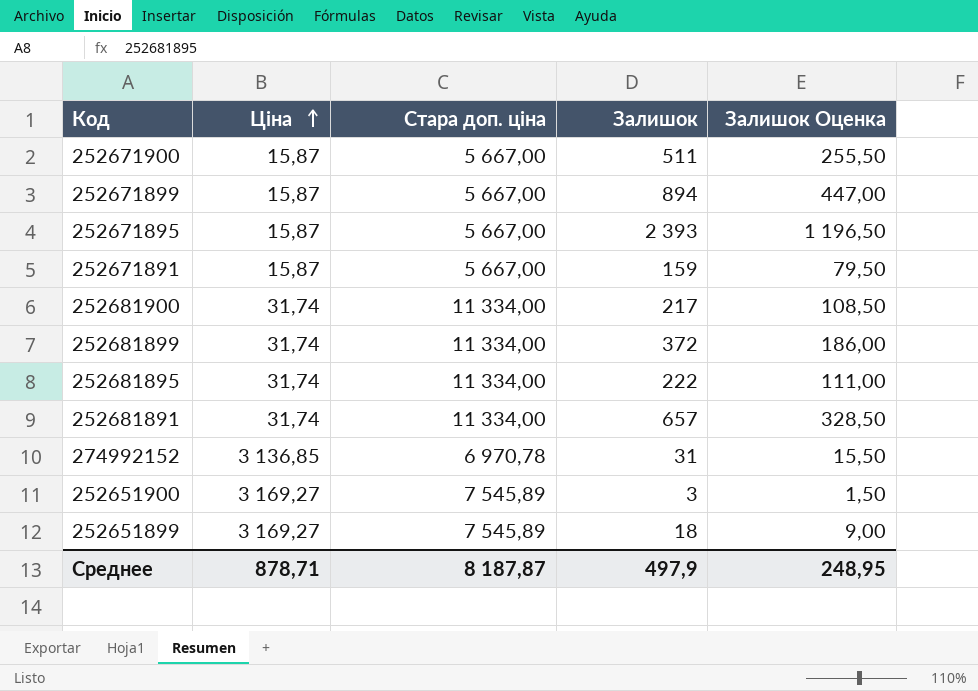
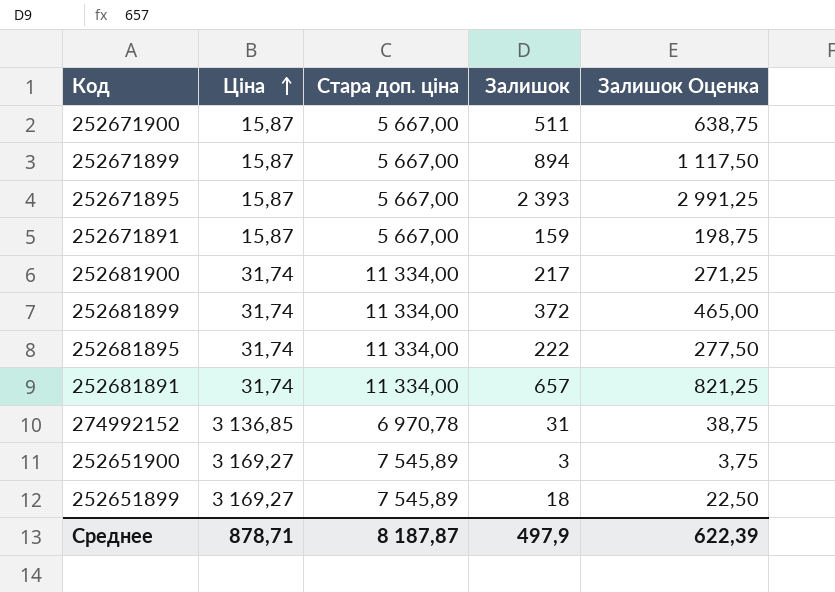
column Залишок Оценка | formula: [Залишок] * 0,5 -> [Залишок] * 1,25
Среднее | Залишок Оценка: 248,95 -> 622,39

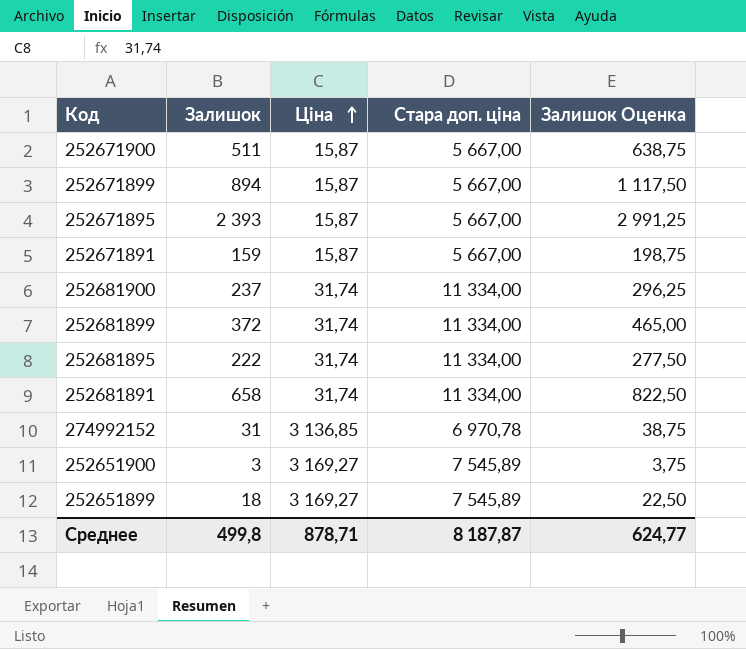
column Залишок | position: 4 -> 2
252681900 | Залишок: 217 -> 237
252681900 | Залишок Оценка: 271,25 -> 296,25
252681891 | Залишок: 657 -> 658
252681891 | Залишок Оценка: 821,25 -> 822,50
Среднее | Залишок: 497,9 -> 499,8
Среднее | Залишок Оценка: 622,39 -> 624,77

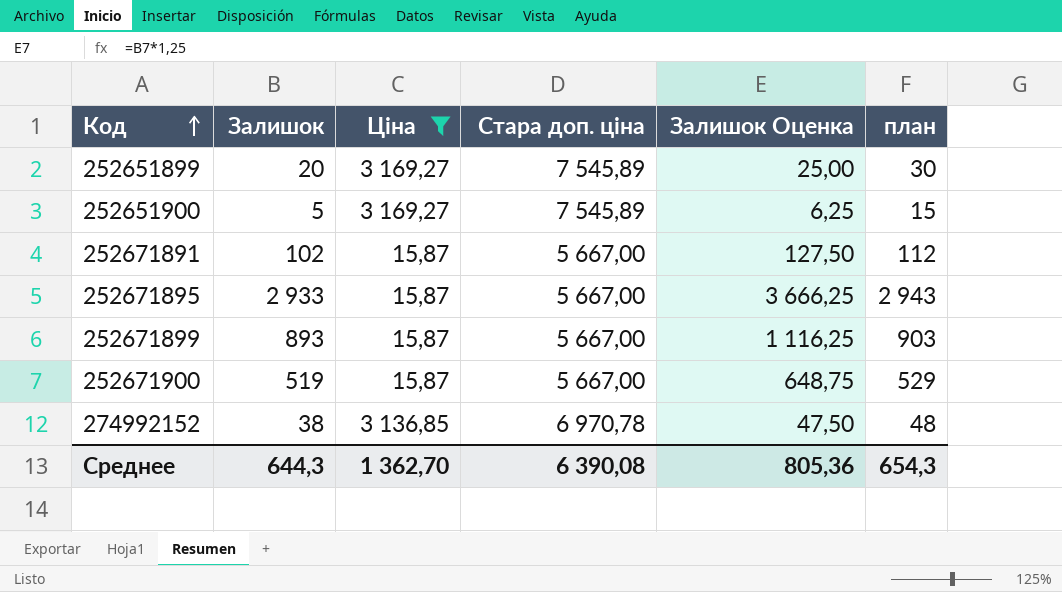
filter: none -> Ціна != 31,74
row order: Ціна ascending -> Код ascending
column план | formula: none -> [Залишок] + 10
252651899 | Залишок: 18 -> 20
252651899 | Залишок Оценка: 22,50 -> 25,00
252651900 | Залишок: 3 -> 5
252651900 | Залишок Оценка: 3,75 -> 6,25
252671891 | Залишок: 159 -> 102
252671891 | Залишок Оценка: 198,75 -> 127,50
252671895 | Залишок: 2 393 -> 2 933
252671895 | Залишок Оценка: 2 991,25 -> 3 666,25
252671899 | Залишок: 894 -> 893
252671899 | Залишок Оценка: 1 117,50 -> 1 116,25
252671900 | Залишок: 511 -> 519
252671900 | Залишок Оценка: 638,75 -> 648,75
274992152 | Залишок: 31 -> 38
274992152 | Залишок Оценка: 38,75 -> 47,50
Среднее | Залишок: 499,8 -> 644,3
Среднее | Ціна: 878,71 -> 1 362,70
Среднее | Стара доп. ціна: 8 187,87 -> 6 390,08
Среднее | Залишок Оценка: 624,77 -> 805,36

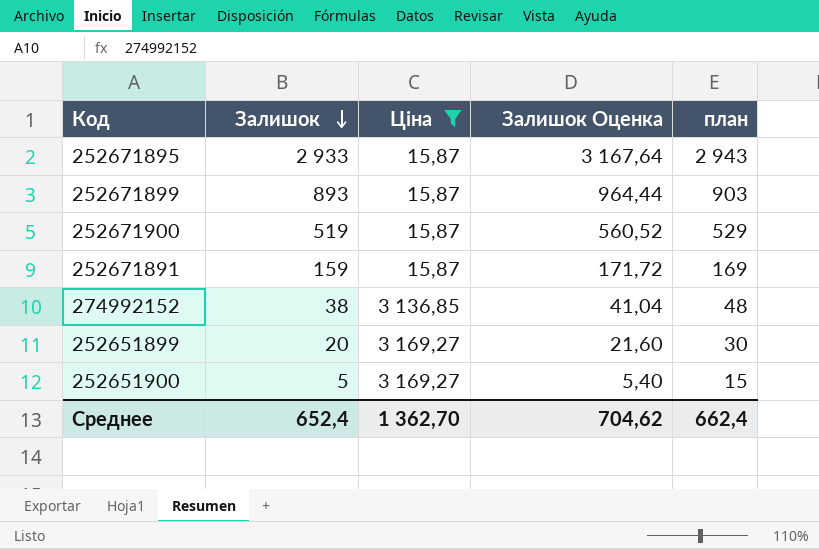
row order: Код ascending -> Залишок descending
column Стара доп. ціна | position: 4 -> none
column Залишок Оценка | formula: [Залишок] * 1,25 -> [Залишок] * 1,08
252671891 | Залишок: 102 -> 159
252671891 | план: 112 -> 169
Среднее | Залишок: 644,3 -> 652,4
Среднее | Залишок Оценка: 805,36 -> 704,62
Среднее | план: 654,3 -> 662,4

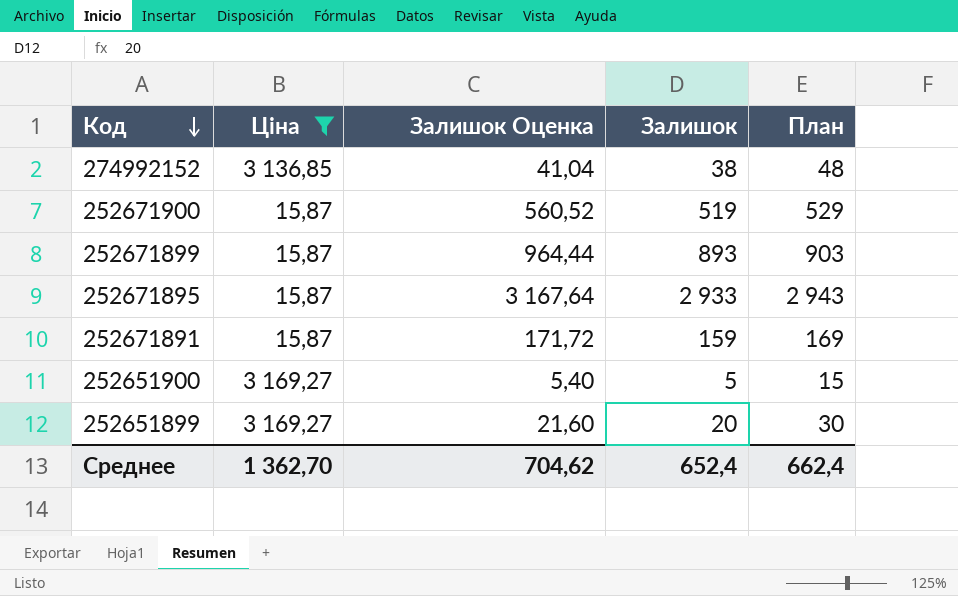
row order: Залишок descending -> Код descending
column Залишок | position: 2 -> 4
column name: план -> План

